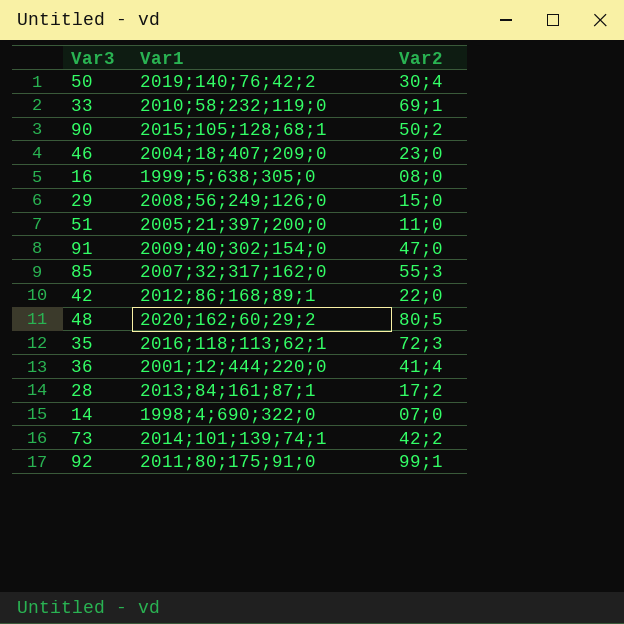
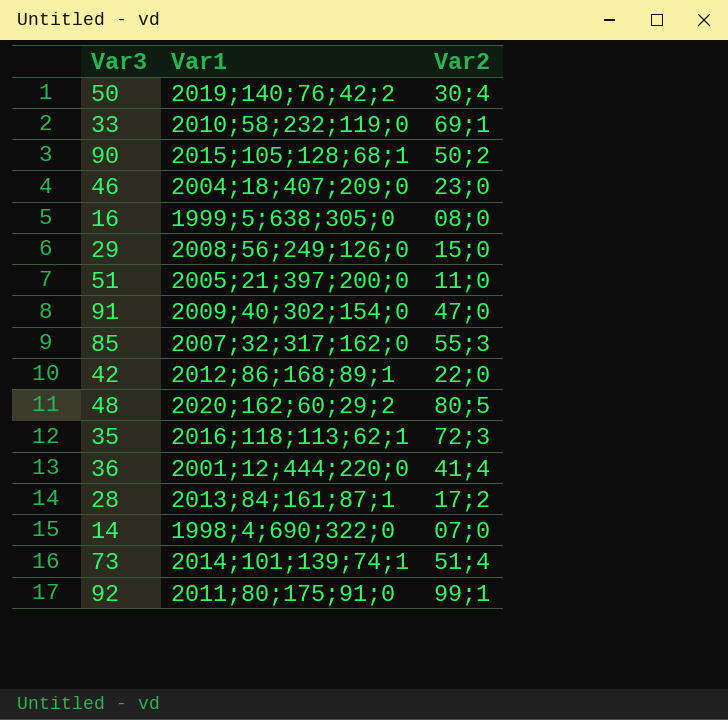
73 | Var2: 42;2 -> 51;4

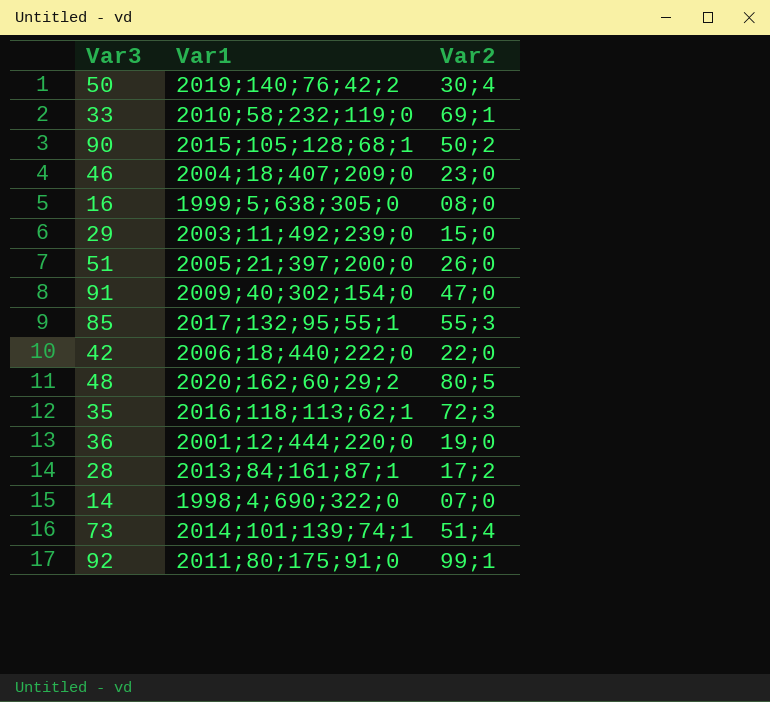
29 | Var1: 2008;56;249;126;0 -> 2003;11;492;239;0
51 | Var2: 11;0 -> 26;0
85 | Var1: 2007;32;317;162;0 -> 2017;132;95;55;1
42 | Var1: 2012;86;168;89;1 -> 2006;18;440;222;0
36 | Var2: 41;4 -> 19;0

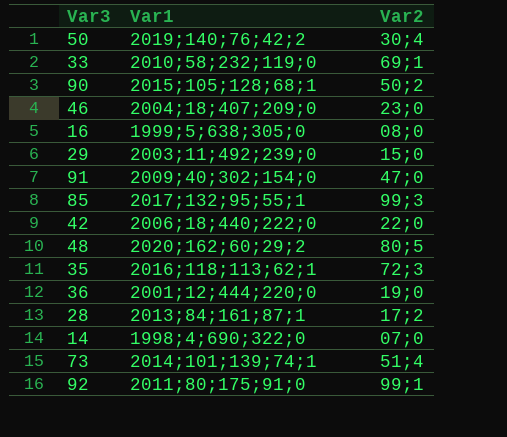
row 51: 2005;21;397;200;0 | 26;0 -> none
85 | Var2: 55;3 -> 99;3

